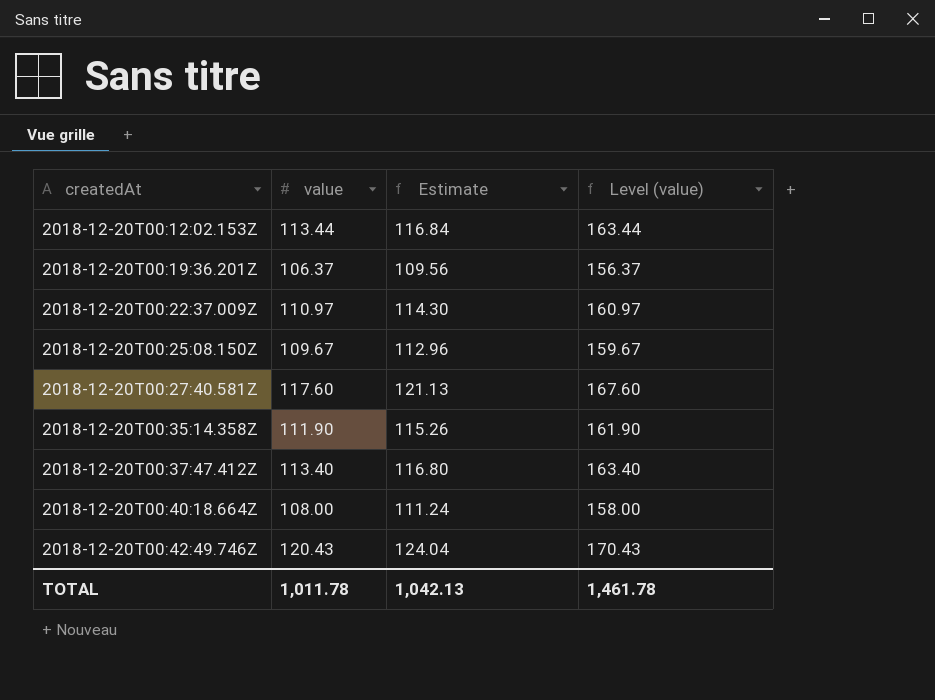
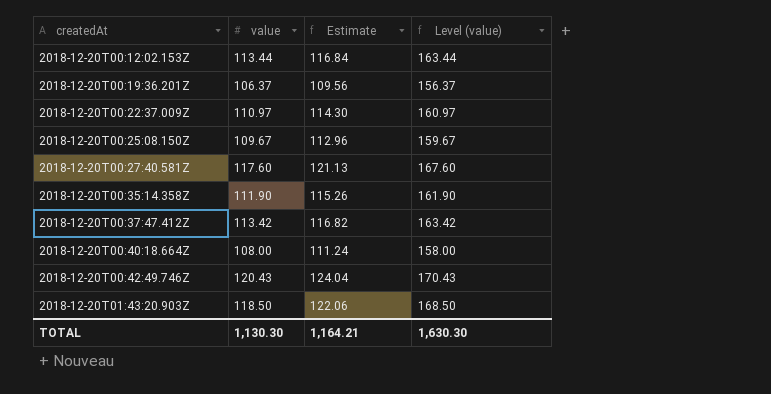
2018-12-20T00:37:47.412Z | value: 113.40 -> 113.42
2018-12-20T00:37:47.412Z | Estimate: 116.80 -> 116.82
2018-12-20T00:37:47.412Z | Level (value): 163.40 -> 163.42
row 2018-12-20T01:43:20.903Z: none -> 118.50 | 122.06 | 168.50
TOTAL | value: 1,011.78 -> 1,130.30
TOTAL | Estimate: 1,042.13 -> 1,164.21
TOTAL | Level (value): 1,461.78 -> 1,630.30

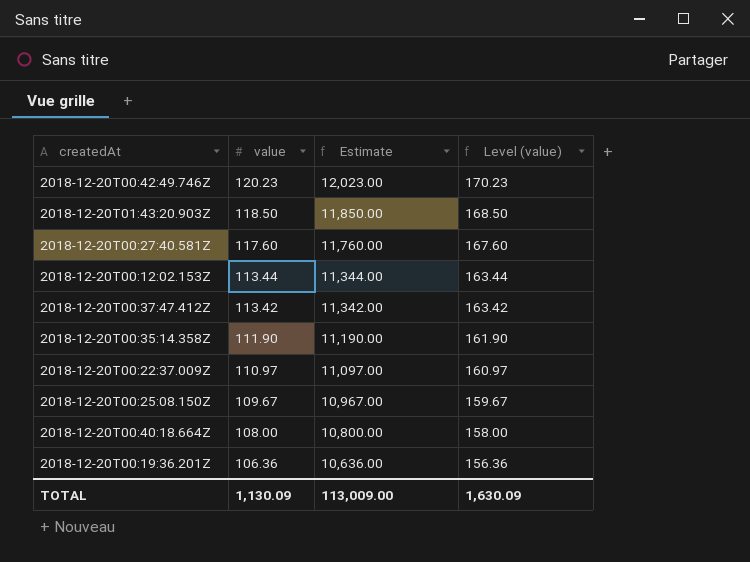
row order: createdAt ascending -> value descending
column Estimate | formula: [value] * 1.03 -> [value] * 100
2018-12-20T00:42:49.746Z | value: 120.43 -> 120.23
2018-12-20T00:42:49.746Z | Level (value): 170.43 -> 170.23
2018-12-20T00:19:36.201Z | value: 106.37 -> 106.36
2018-12-20T00:19:36.201Z | Level (value): 156.37 -> 156.36
TOTAL | value: 1,130.30 -> 1,130.09
TOTAL | Estimate: 1,164.21 -> 113,009.00
TOTAL | Level (value): 1,630.30 -> 1,630.09

